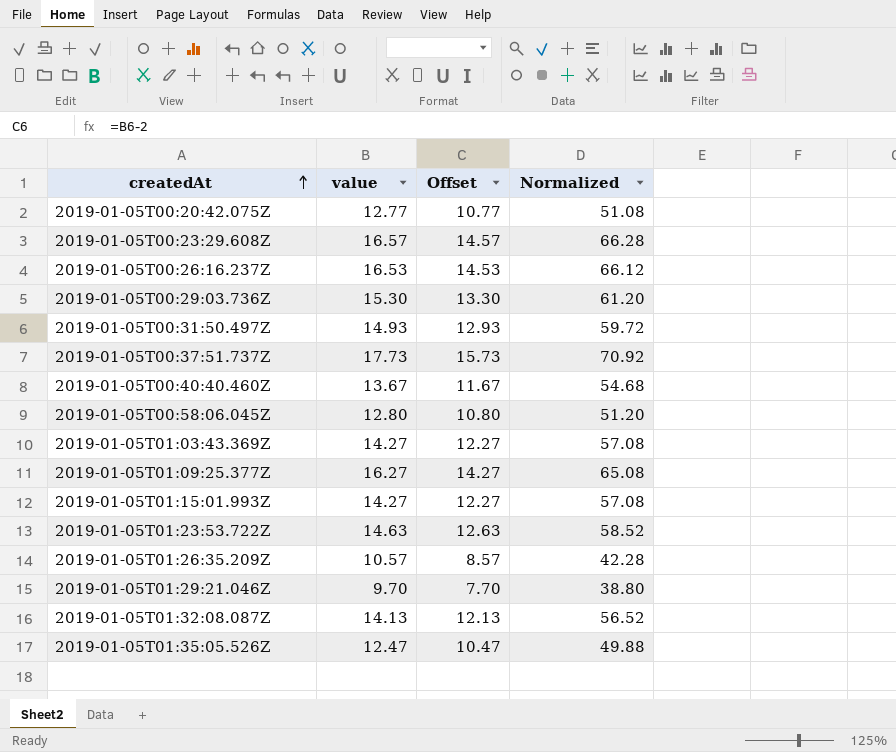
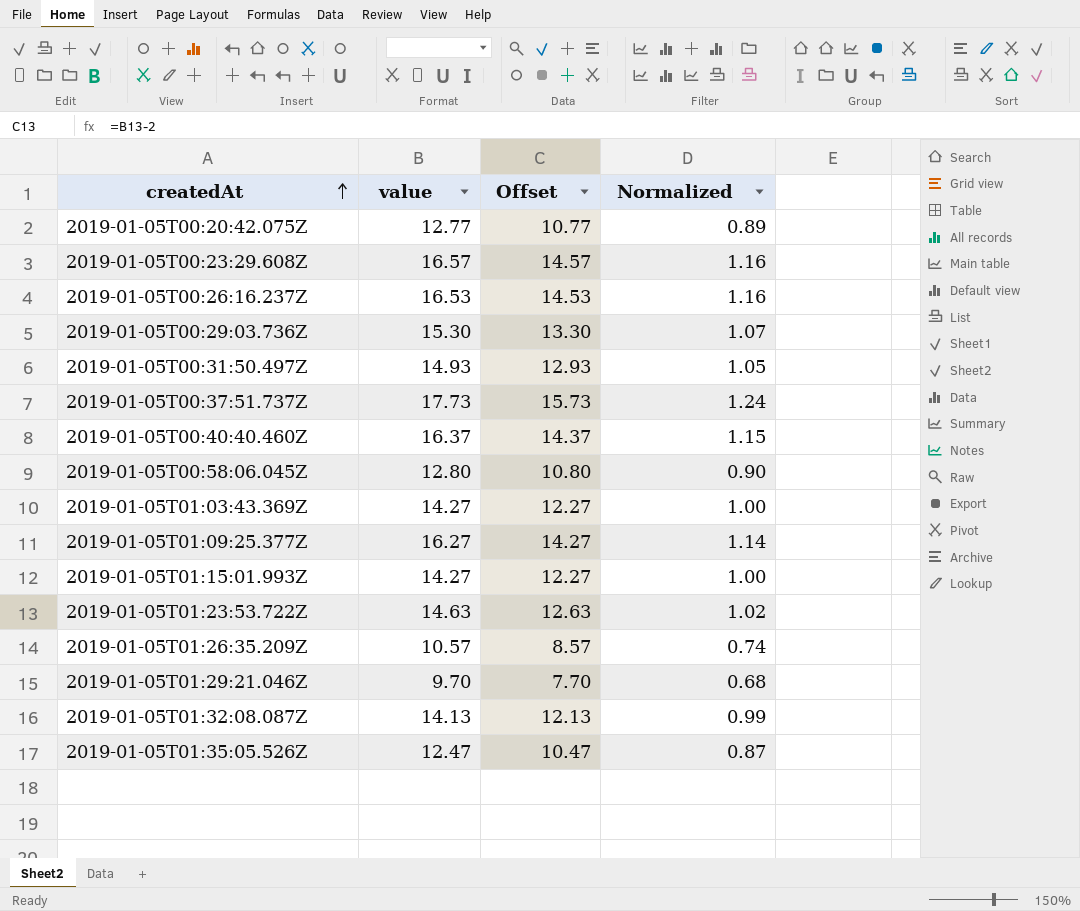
column Normalized | formula: [value] * 4 -> [value] * 0.07
2019-01-05T00:40:40.460Z | value: 13.67 -> 16.37
2019-01-05T00:40:40.460Z | Offset: 11.67 -> 14.37

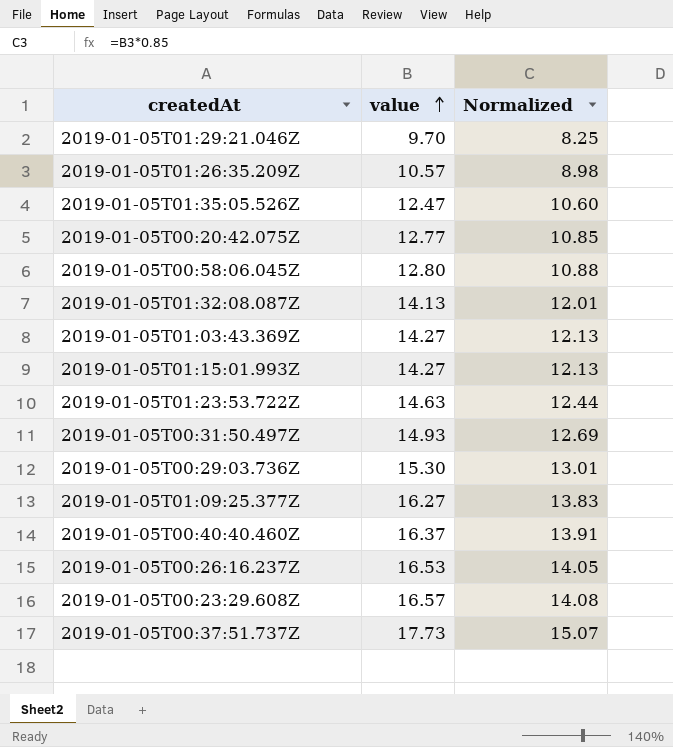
row order: createdAt ascending -> value ascending
column Offset | formula: [value] - 2 -> none
column Normalized | formula: [value] * 0.07 -> [value] * 0.85

